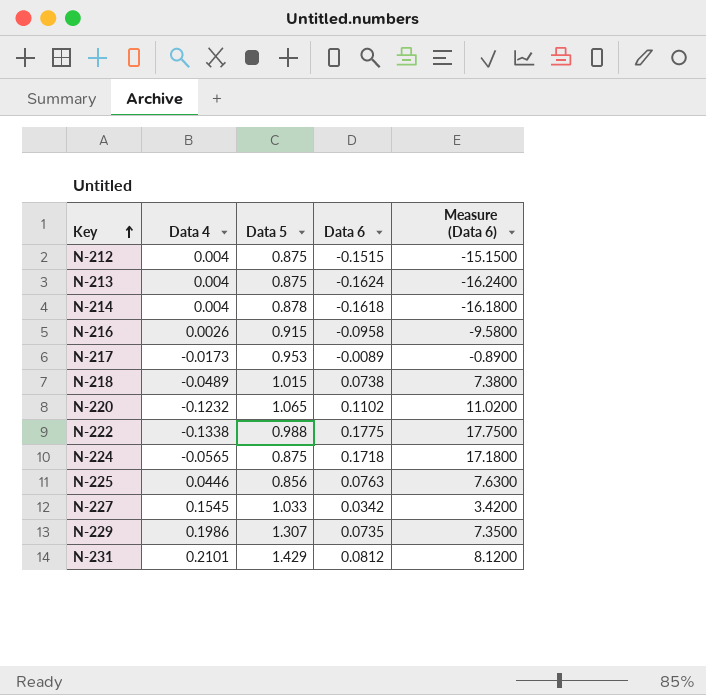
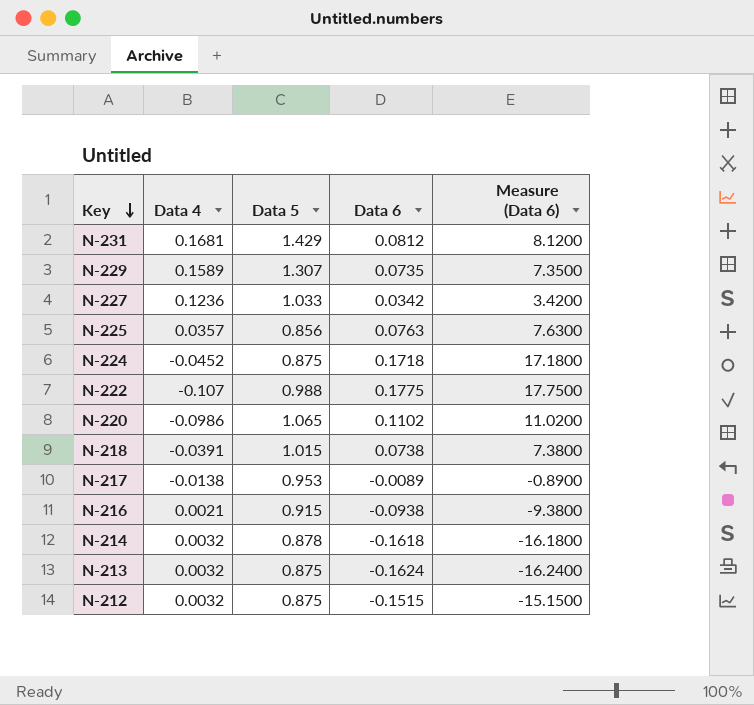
row order: Key ascending -> Key descending
N-231 | Data 4: 0.2101 -> 0.1681
N-229 | Data 4: 0.1986 -> 0.1589
N-227 | Data 4: 0.1545 -> 0.1236
N-225 | Data 4: 0.0446 -> 0.0357
N-224 | Data 4: -0.0565 -> -0.0452
N-222 | Data 4: -0.1338 -> -0.107
N-220 | Data 4: -0.1232 -> -0.0986
N-218 | Data 4: -0.0489 -> -0.0391
N-217 | Data 4: -0.0173 -> -0.0138
N-216 | Data 4: 0.0026 -> 0.0021
N-216 | Data 6: -0.0958 -> -0.0938
N-216 | Measure (Data 6): -9.5800 -> -9.3800
N-214 | Data 4: 0.004 -> 0.0032
N-213 | Data 4: 0.004 -> 0.0032
N-212 | Data 4: 0.004 -> 0.0032

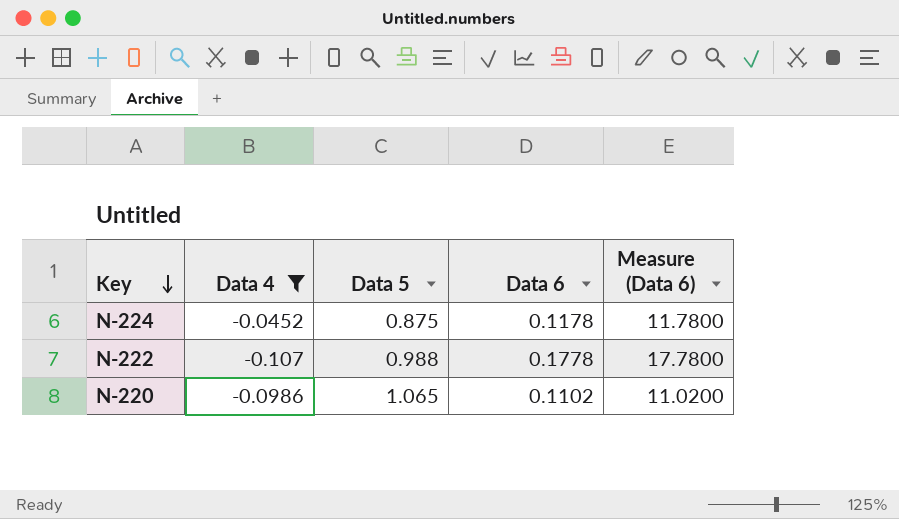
filter: none -> Data 4 <= -0.0452
N-224 | Data 6: 0.1718 -> 0.1178
N-224 | Measure (Data 6): 17.1800 -> 11.7800
N-222 | Data 6: 0.1775 -> 0.1778
N-222 | Measure (Data 6): 17.7500 -> 17.7800

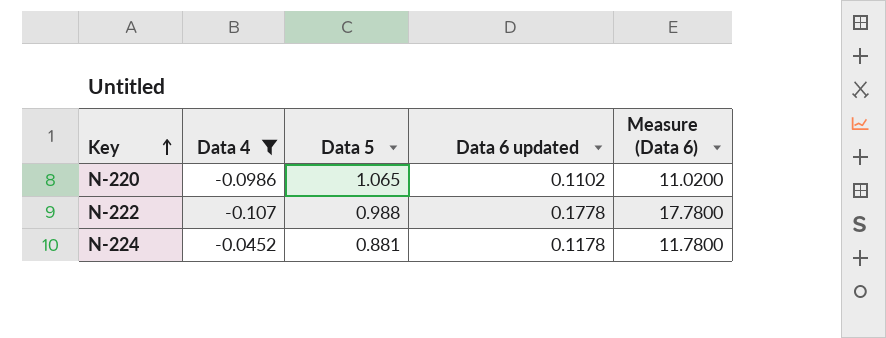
row order: Key descending -> Key ascending
column name: Data 6 -> Data 6 updated
N-224 | Data 5: 0.875 -> 0.881

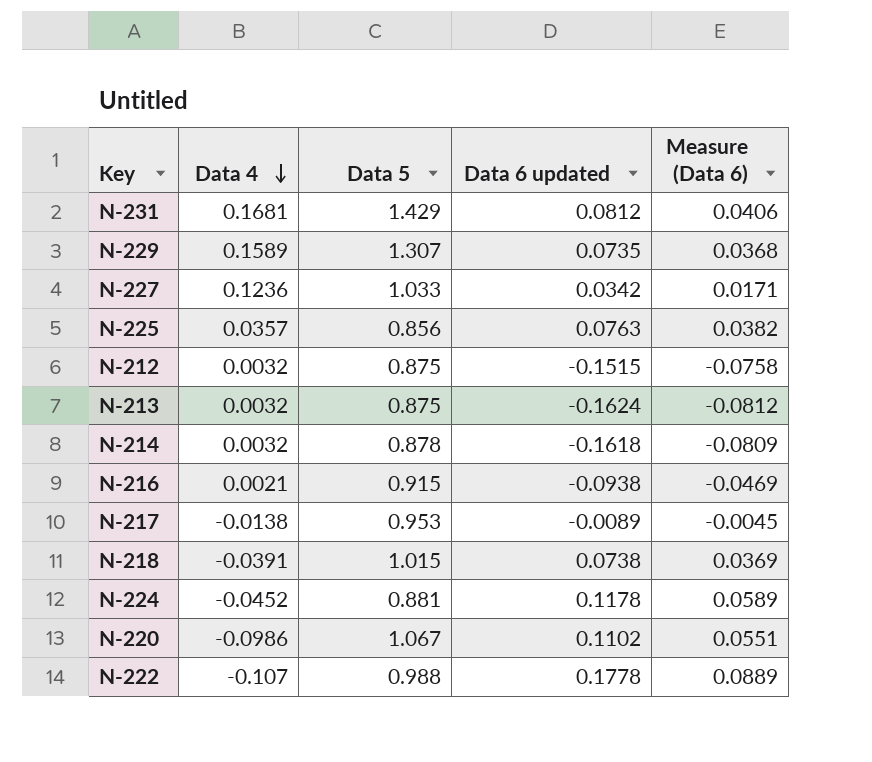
filter: Data 4 <= -0.0452 -> none
row order: Key ascending -> Data 4 descending
column Measure (Data 6) | formula: [Data 6 updated] * 100 -> [Data 6 updated] * 0.5
N-220 | Data 5: 1.065 -> 1.067

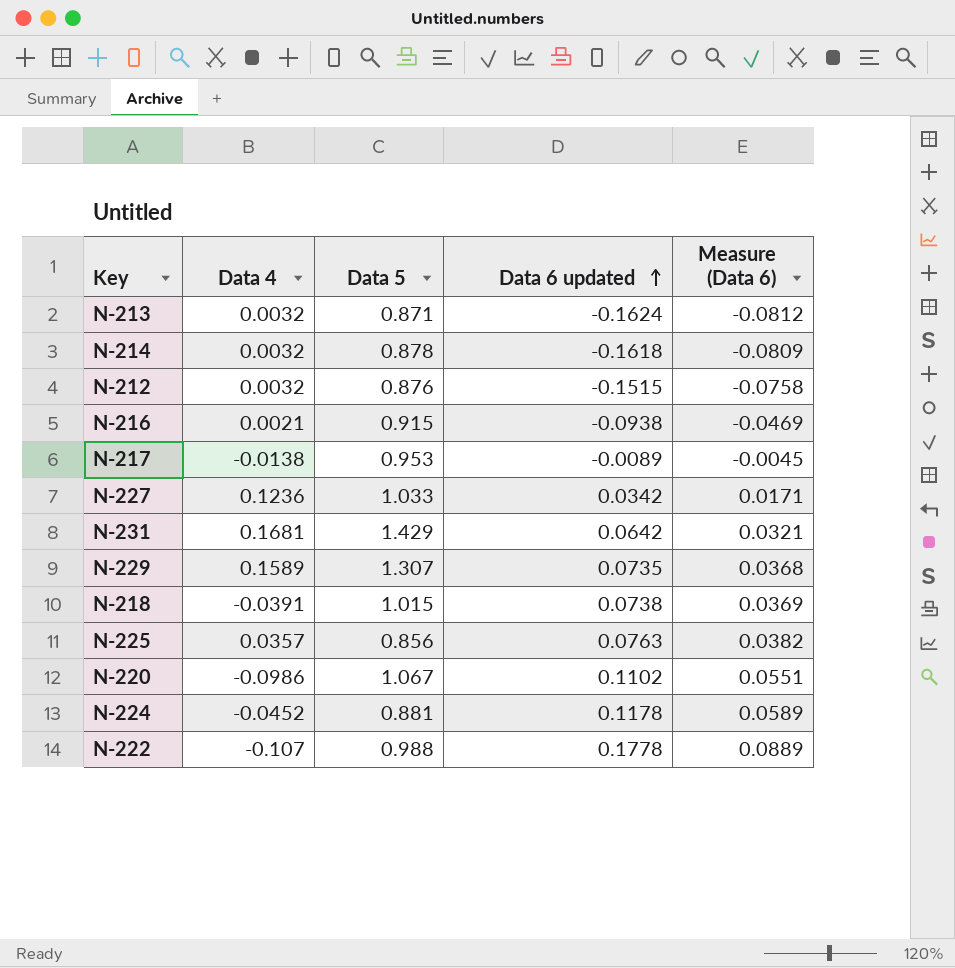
row order: Data 4 descending -> Data 6 updated ascending
N-213 | Data 5: 0.875 -> 0.871
N-212 | Data 5: 0.875 -> 0.876
N-231 | Data 6 updated: 0.0812 -> 0.0642
N-231 | Measure (Data 6): 0.0406 -> 0.0321

